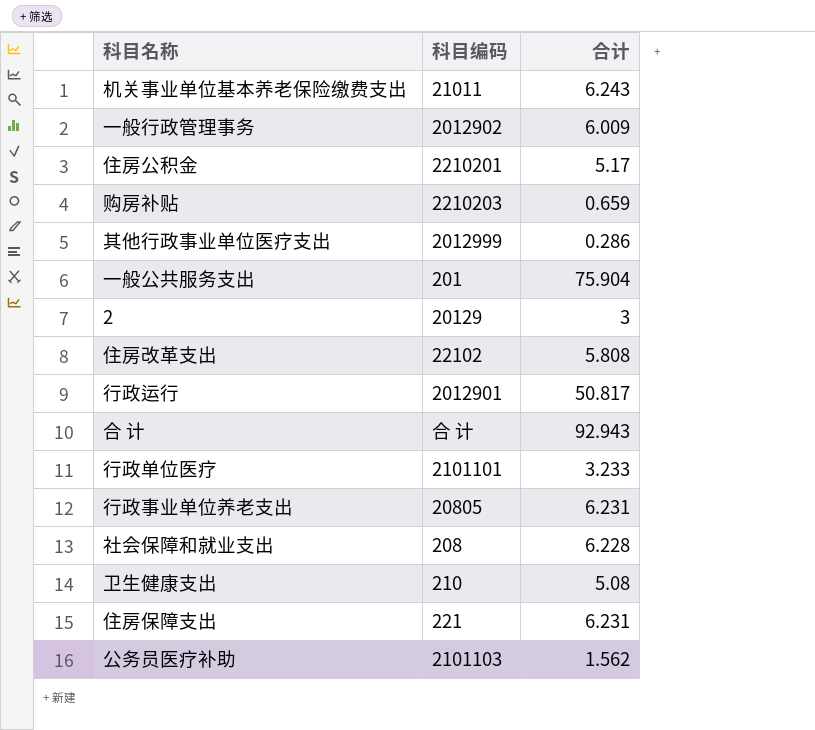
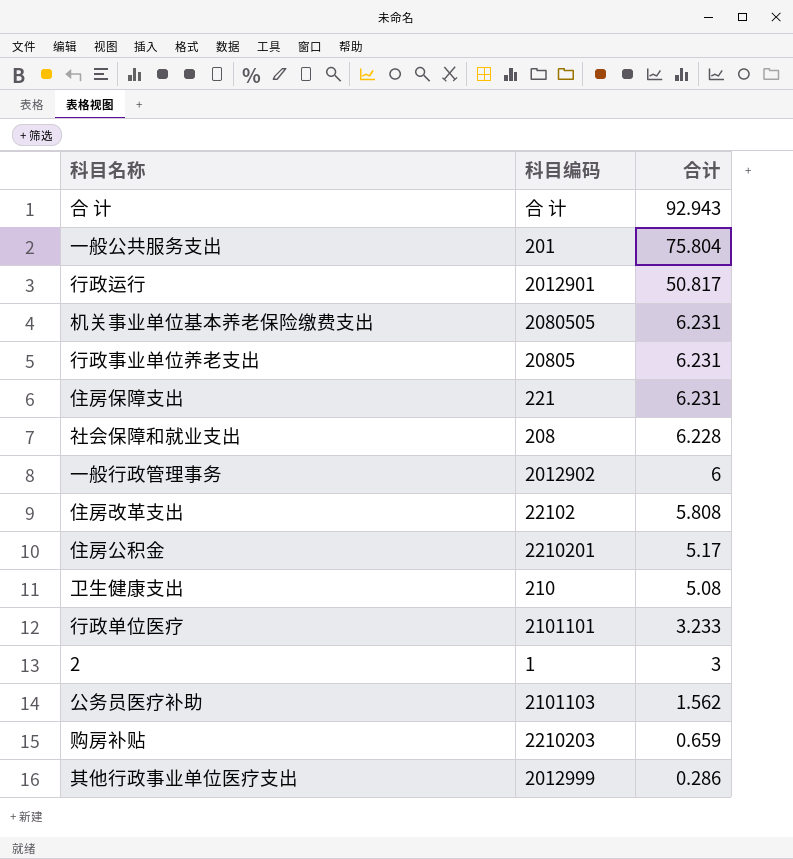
row order: none -> 合计 descending
一般公共服务支出 | 合计: 75.904 -> 75.804
机关事业单位基本养老保险缴费支出 | 科目编码: 21011 -> 2080505
机关事业单位基本养老保险缴费支出 | 合计: 6.243 -> 6.231
一般行政管理事务 | 合计: 6.009 -> 6
2 | 科目编码: 20129 -> 1

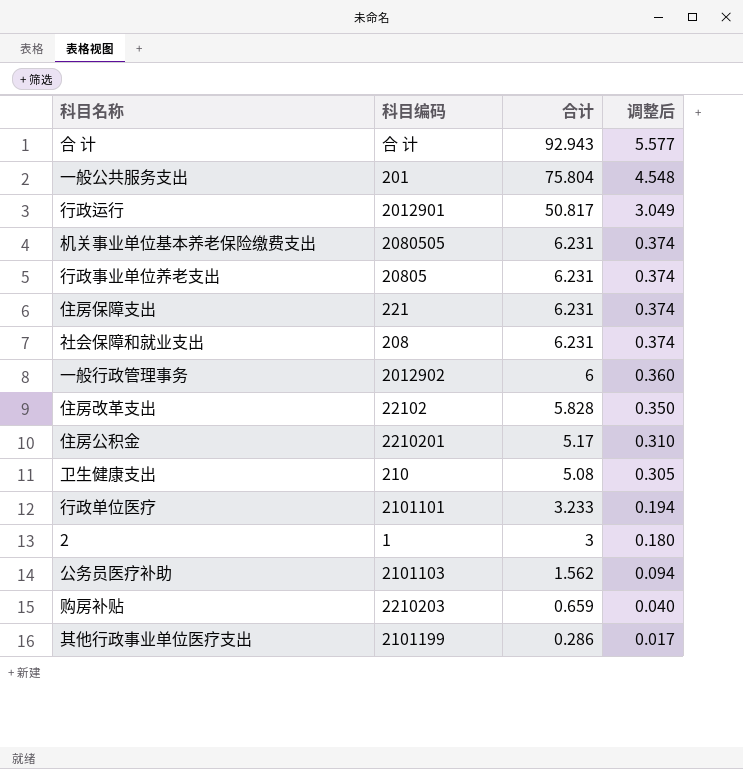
column 调整后 | formula: none -> [合计] * 0.06
社会保障和就业支出 | 合计: 6.228 -> 6.231
住房改革支出 | 合计: 5.808 -> 5.828
其他行政事业单位医疗支出 | 科目编码: 2012999 -> 2101199

